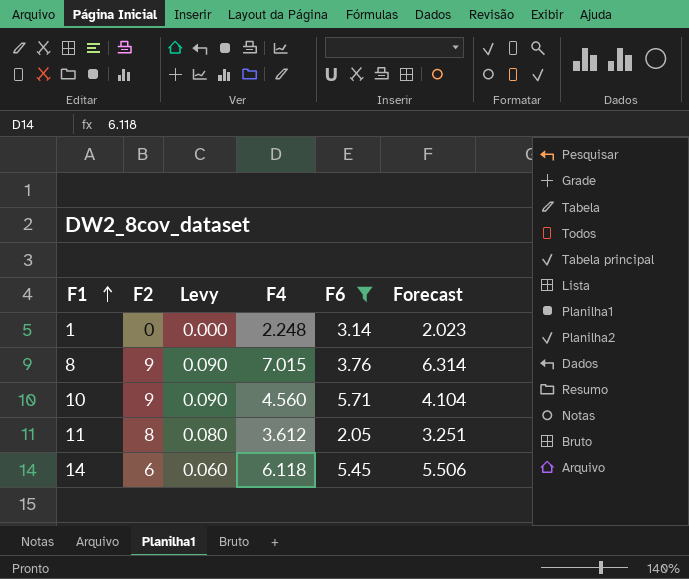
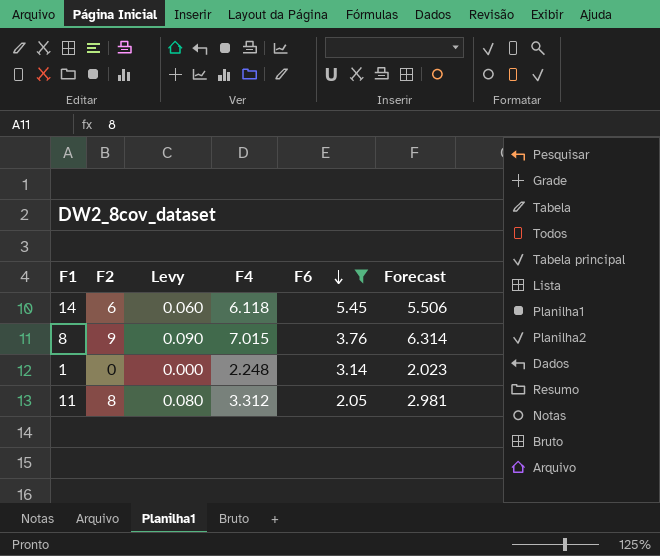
row order: F1 ascending -> F6 descending
row 10: 9 | 0.090 | 4.560 | 5.71 | 4.104 -> none
11 | F4: 3.612 -> 3.312
11 | Forecast: 3.251 -> 2.981

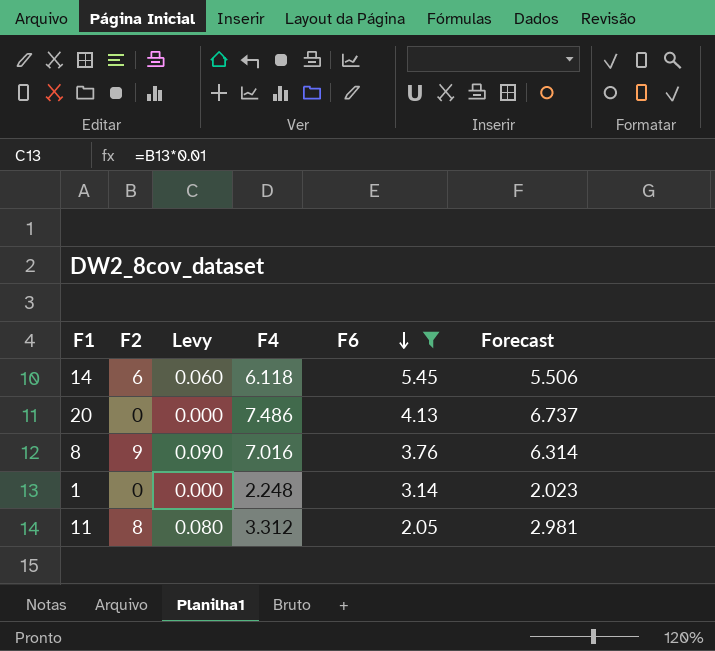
row 20: none -> 0 | 0.000 | 7.486 | 4.13 | 6.737
8 | F4: 7.015 -> 7.016

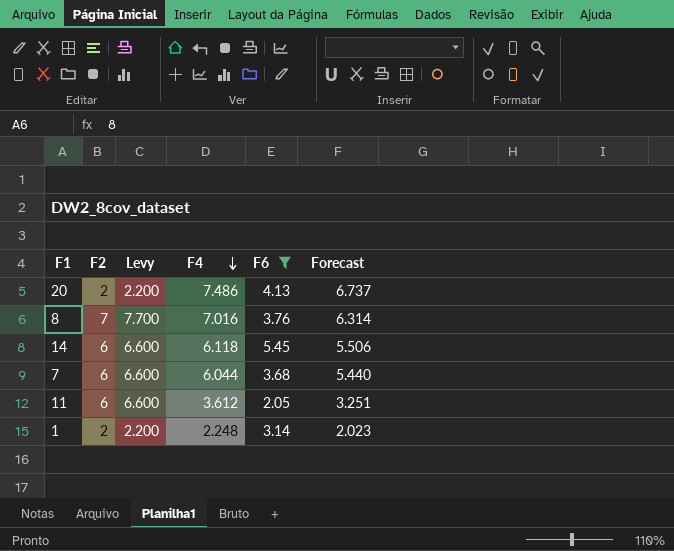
row order: F6 descending -> F4 descending
column Levy | formula: [F2] * 0.01 -> [F2] * 1.1
20 | F2: 0 -> 2
8 | F2: 9 -> 7
row 7: none -> 6 | 6.600 | 6.044 | 3.68 | 5.440
11 | F2: 8 -> 6
11 | F4: 3.312 -> 3.612
11 | Forecast: 2.981 -> 3.251
1 | F2: 0 -> 2

